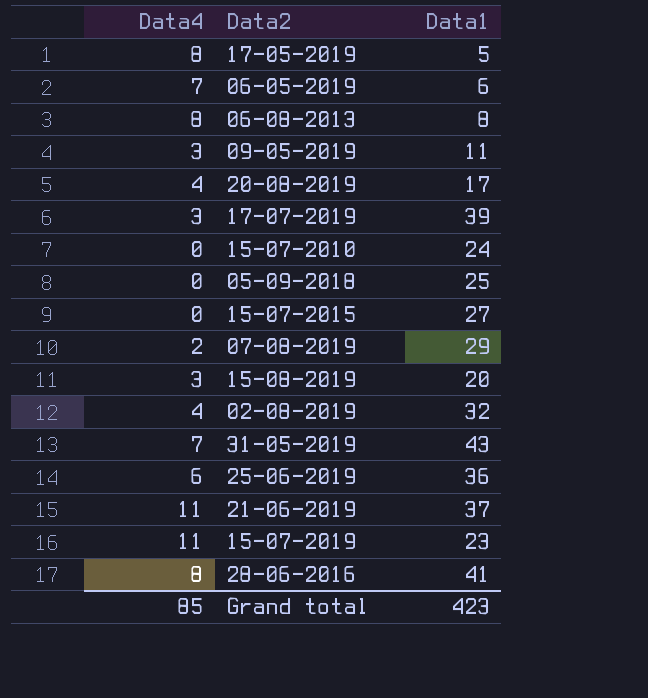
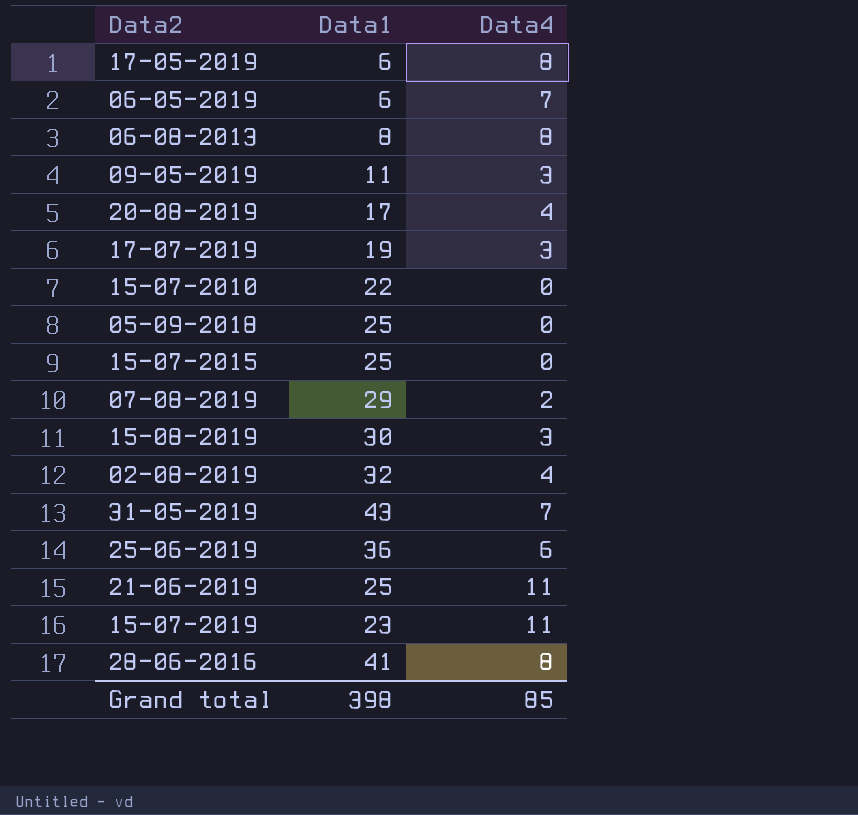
column Data4 | position: 1 -> 3
17-05-2019 | Data1: 5 -> 6
17-07-2019 | Data1: 39 -> 19
15-07-2010 | Data1: 24 -> 22
15-07-2015 | Data1: 27 -> 25
15-08-2019 | Data1: 20 -> 30
21-06-2019 | Data1: 37 -> 25
Grand total | Data1: 423 -> 398

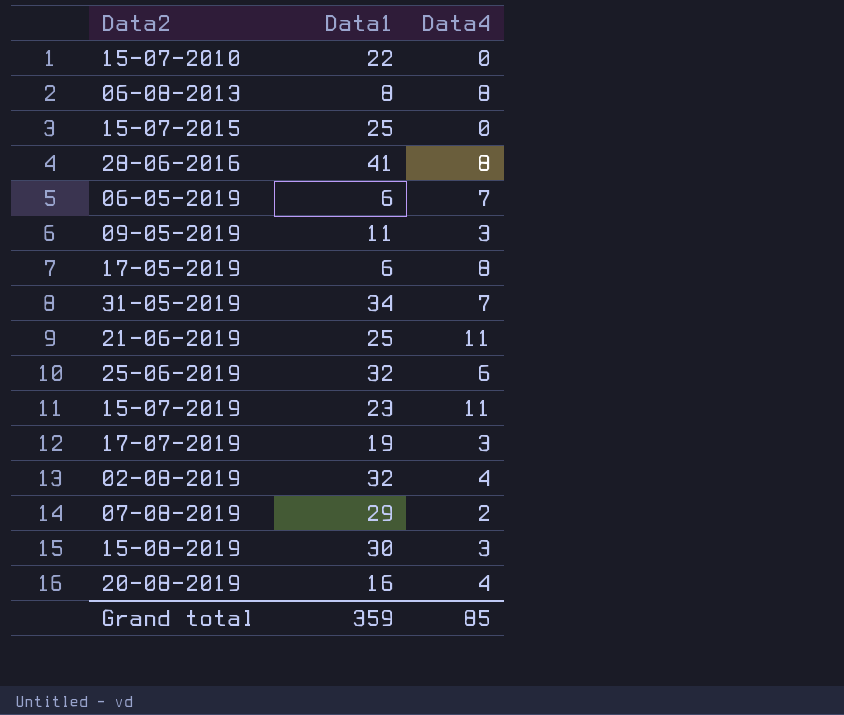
row order: none -> Data2 ascending
row 05-09-2018: 25 | 0 -> none
31-05-2019 | Data1: 43 -> 34
25-06-2019 | Data1: 36 -> 32
20-08-2019 | Data1: 17 -> 16
Grand total | Data1: 398 -> 359

